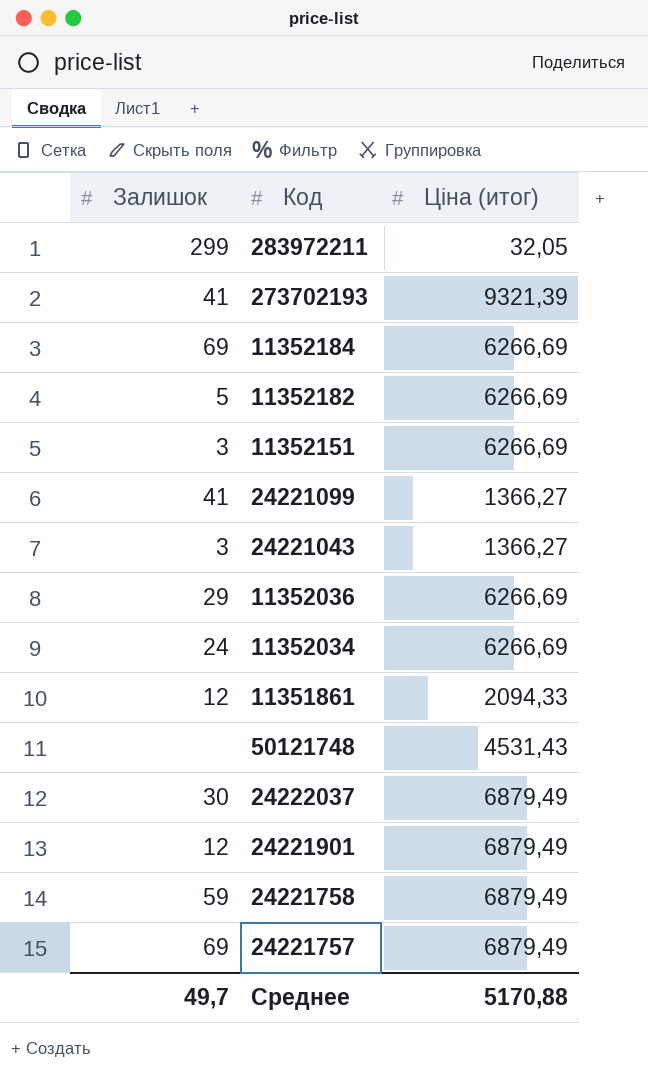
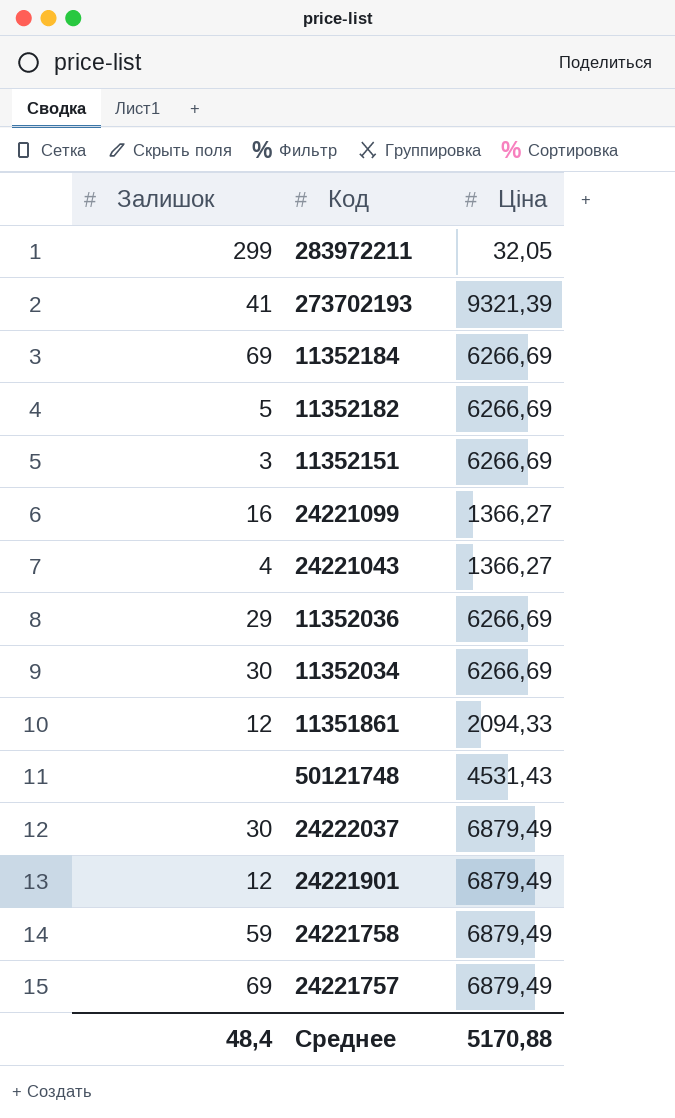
column name: Ціна (итог) -> Ціна
24221099 | Залишок: 41 -> 16
24221043 | Залишок: 3 -> 4
11352034 | Залишок: 24 -> 30
Среднее | Залишок: 49,7 -> 48,4

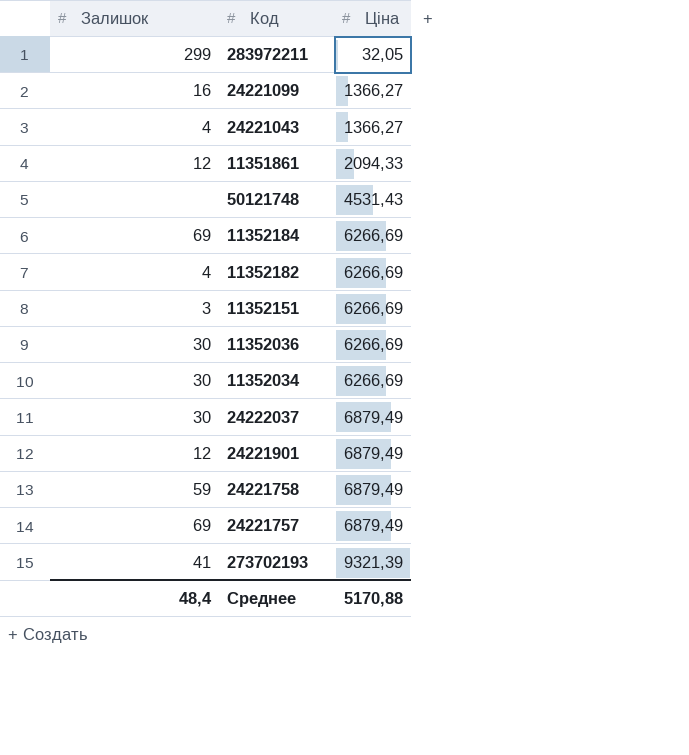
row order: none -> Ціна ascending
11352182 | Залишок: 5 -> 4
11352036 | Залишок: 29 -> 30

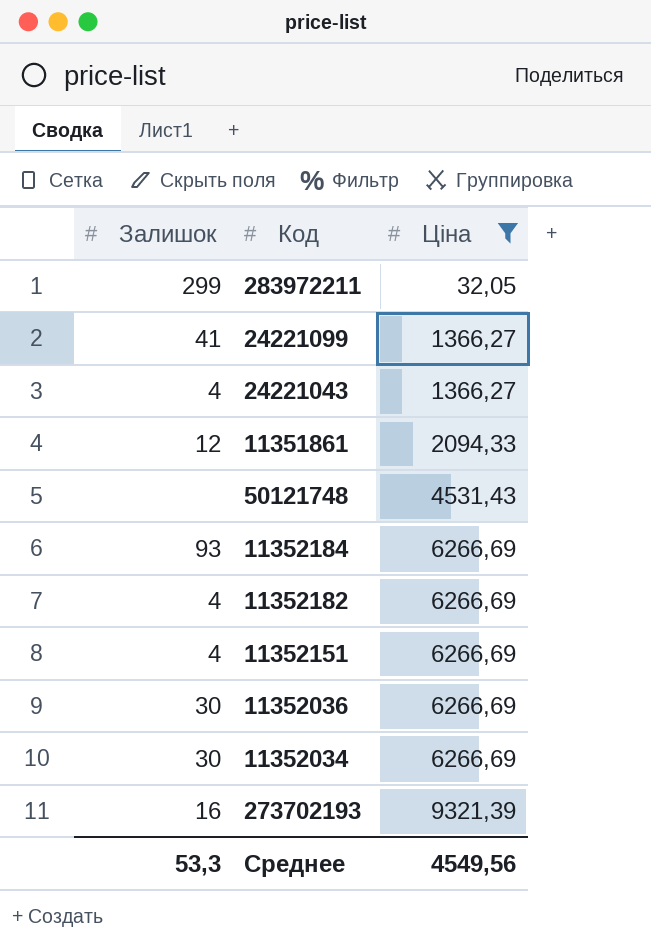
filter: none -> Ціна != 6879,49
24221099 | Залишок: 16 -> 41
11352184 | Залишок: 69 -> 93
11352151 | Залишок: 3 -> 4
273702193 | Залишок: 41 -> 16
Среднее | Залишок: 48,4 -> 53,3
Среднее | Ціна: 5170,88 -> 4549,56

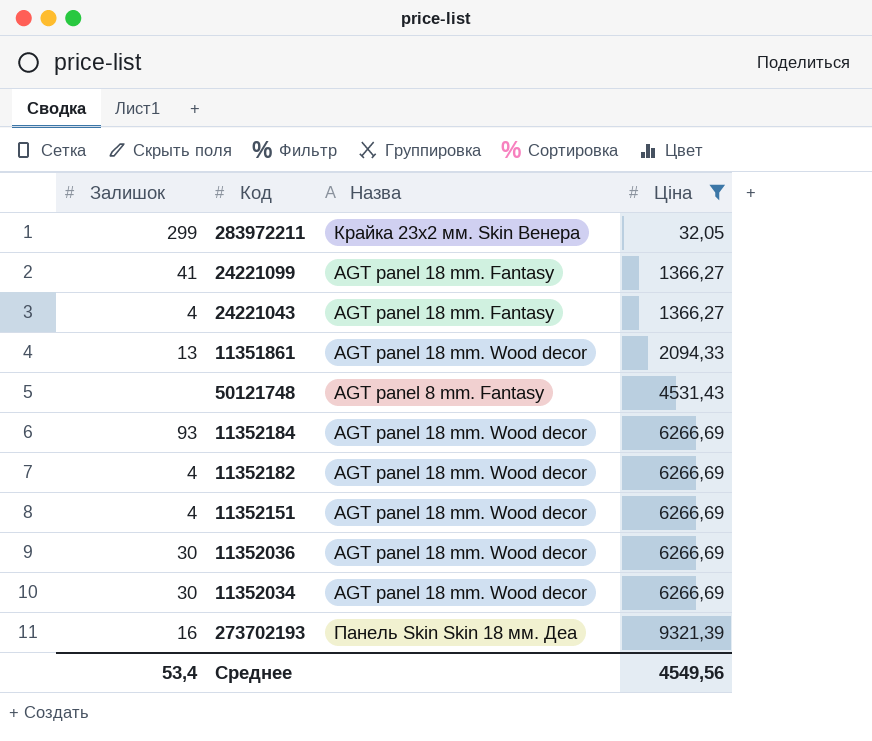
column Назва | position: none -> 3
11351861 | Залишок: 12 -> 13
Среднее | Залишок: 53,3 -> 53,4

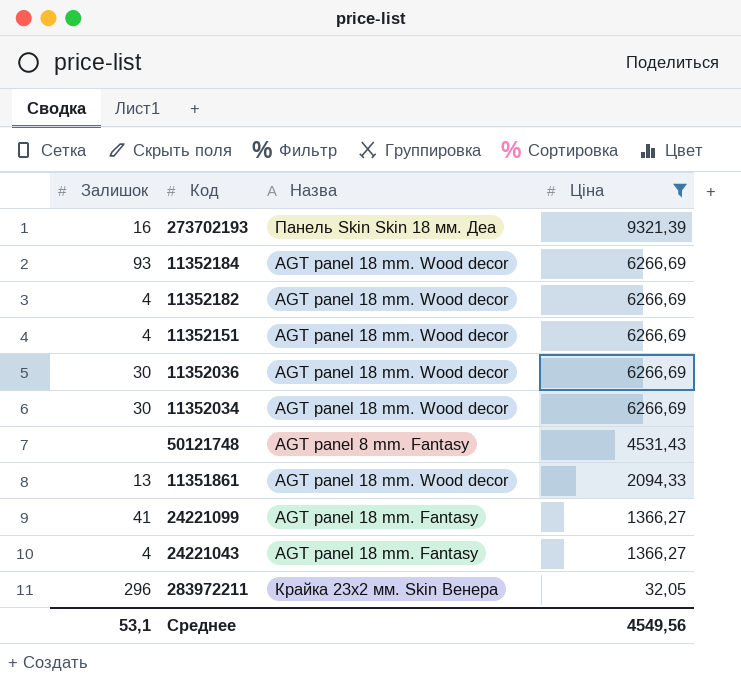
row order: Ціна ascending -> Ціна descending
283972211 | Залишок: 299 -> 296
Среднее | Залишок: 53,4 -> 53,1

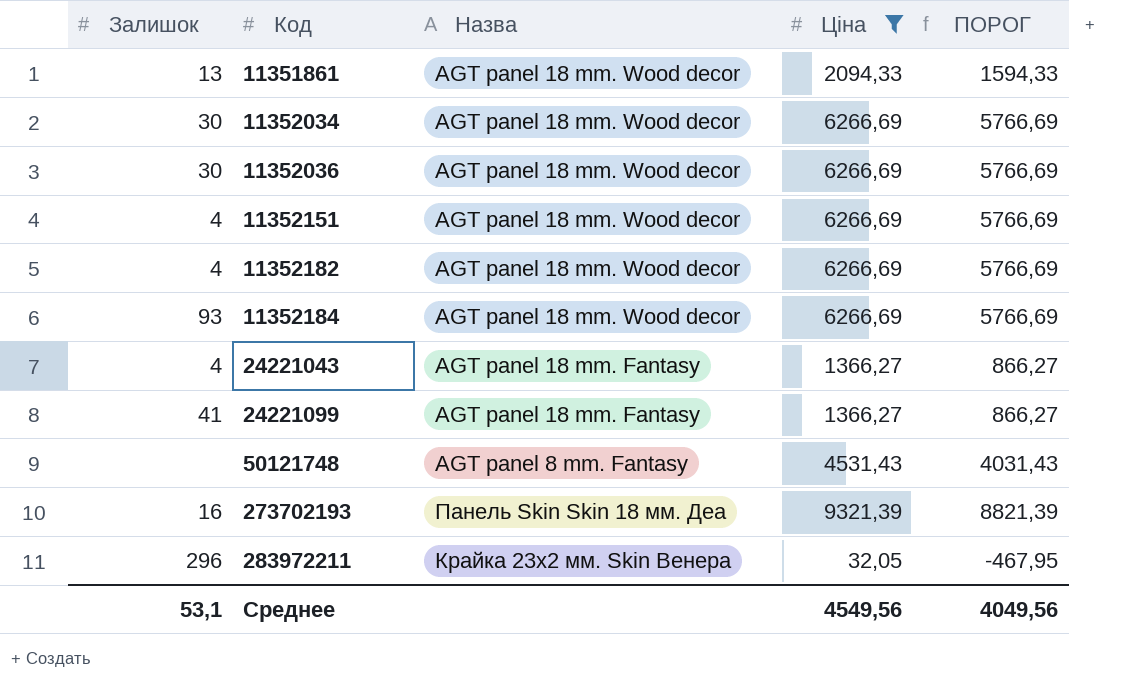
row order: Ціна descending -> Код ascending
column ПОРОГ | formula: none -> [Ціна] - 500

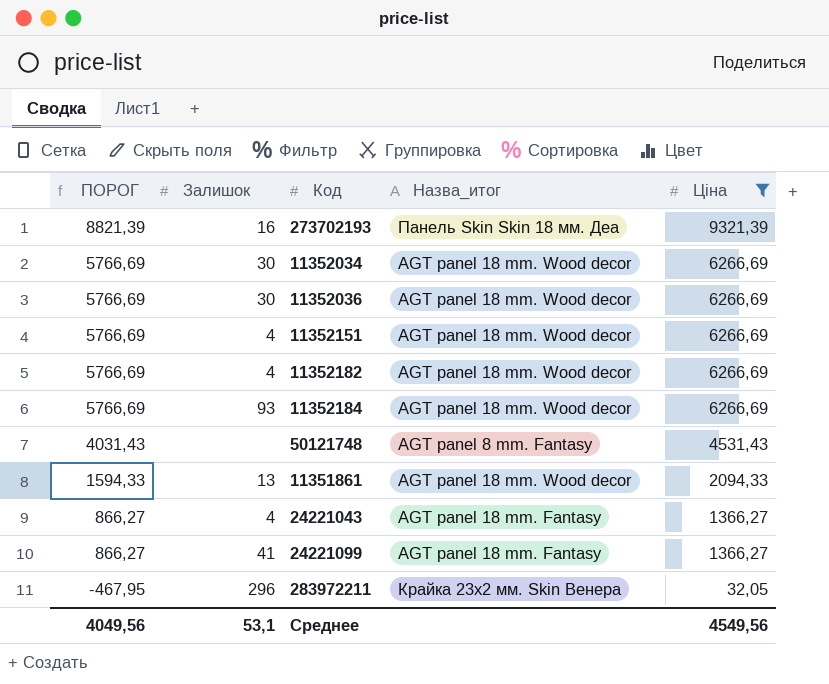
row order: Код ascending -> ПОРОГ descending
column ПОРОГ | position: 5 -> 1
column name: Назва -> Назва_итог

